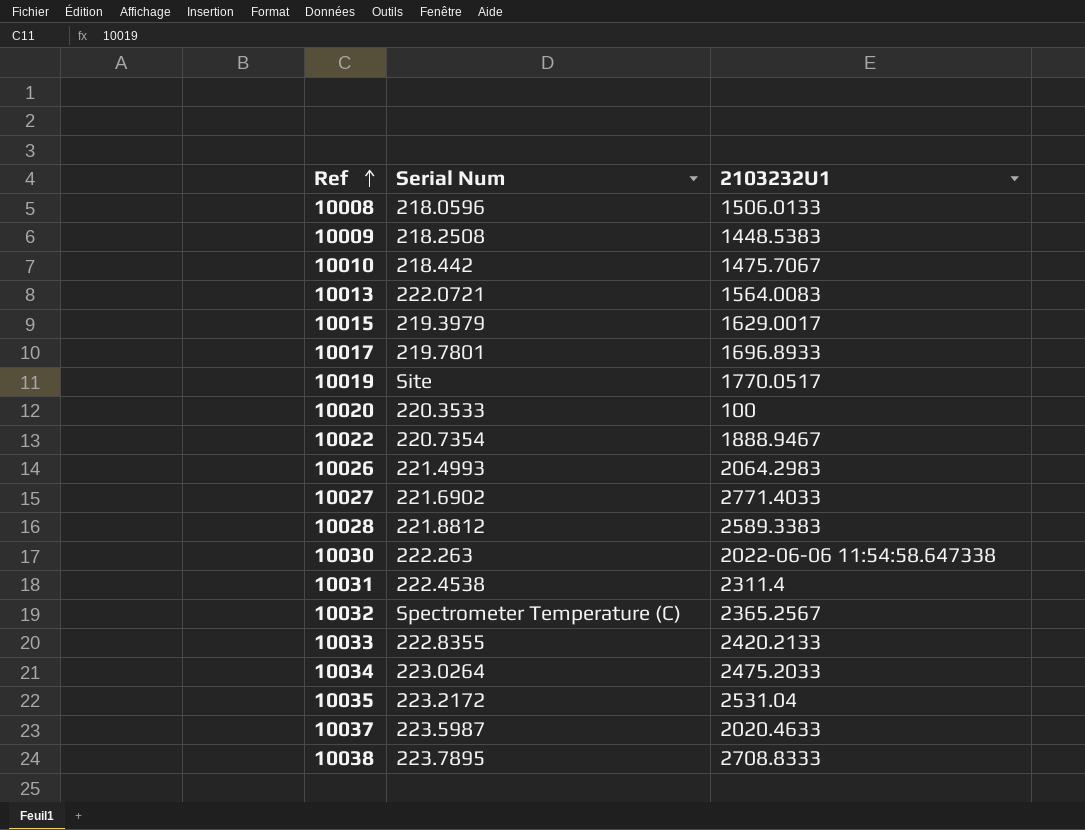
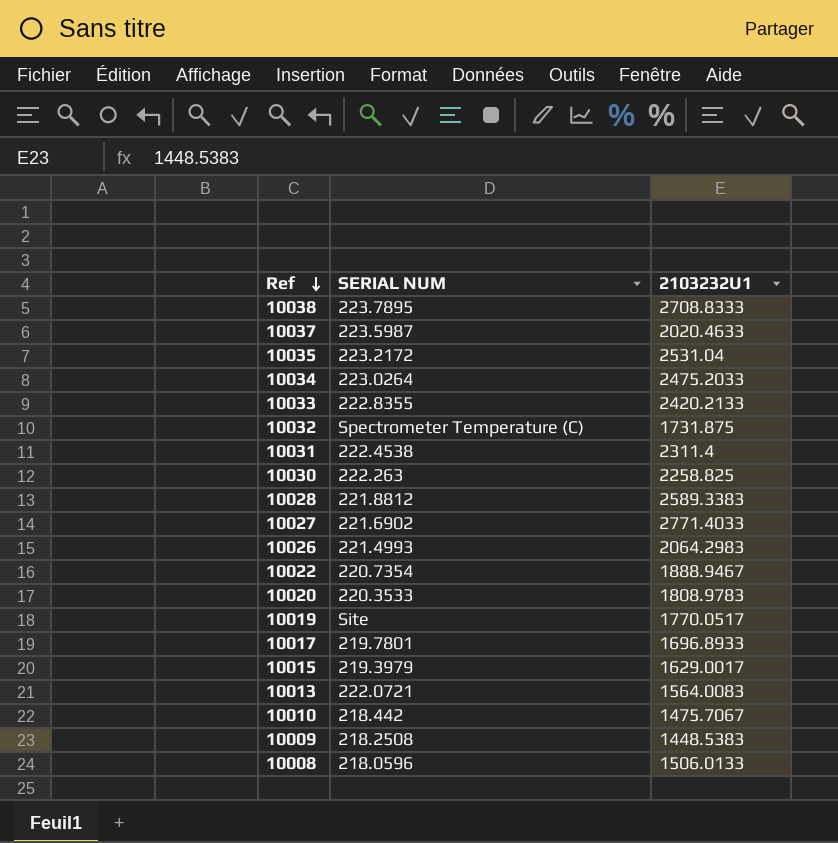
row order: Ref ascending -> Ref descending
column name: Serial Num -> SERIAL NUM
10032 | 2103232U1: 2365.2567 -> 1731.875
10030 | 2103232U1: 2022-06-06 11:54:58.647338 -> 2258.825
10020 | 2103232U1: 100 -> 1808.9783

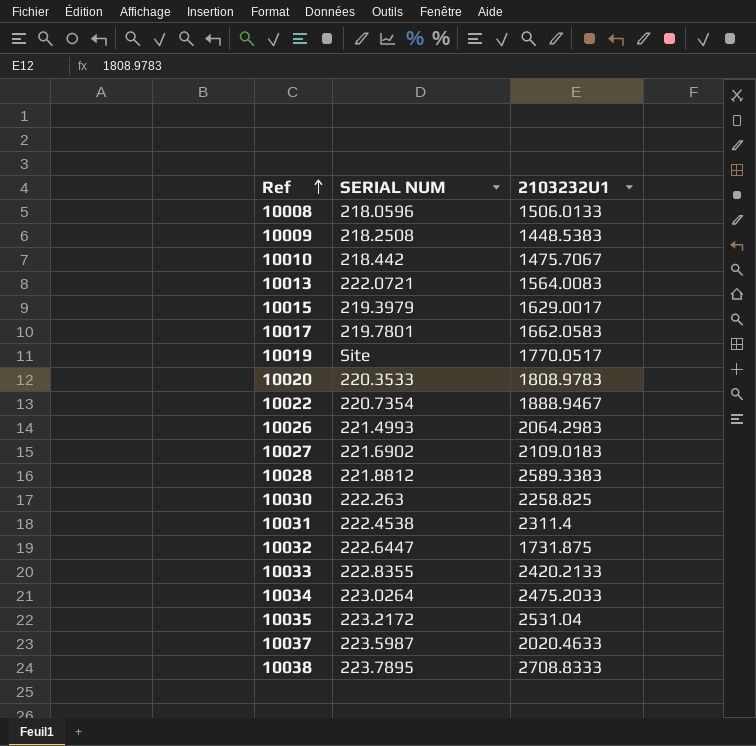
row order: Ref descending -> Ref ascending
10017 | 2103232U1: 1696.8933 -> 1662.0583
10027 | 2103232U1: 2771.4033 -> 2109.0183
10032 | SERIAL NUM: Spectrometer Temperature (C) -> 222.6447

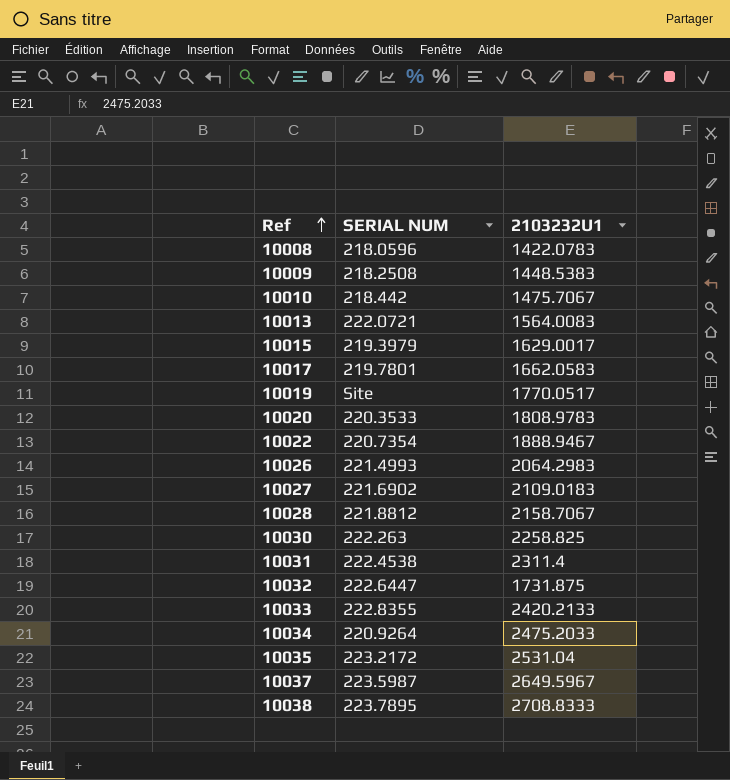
10008 | 2103232U1: 1506.0133 -> 1422.0783
10028 | 2103232U1: 2589.3383 -> 2158.7067
10034 | SERIAL NUM: 223.0264 -> 220.9264
10037 | 2103232U1: 2020.4633 -> 2649.5967

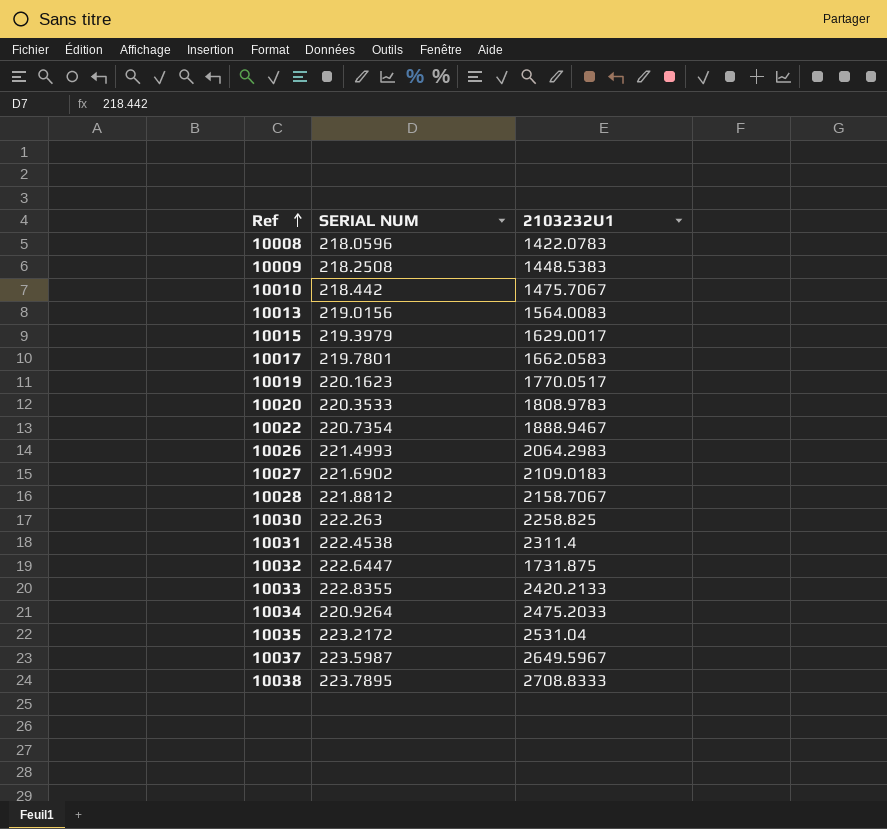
10013 | SERIAL NUM: 222.0721 -> 219.0156
10019 | SERIAL NUM: Site -> 220.1623

